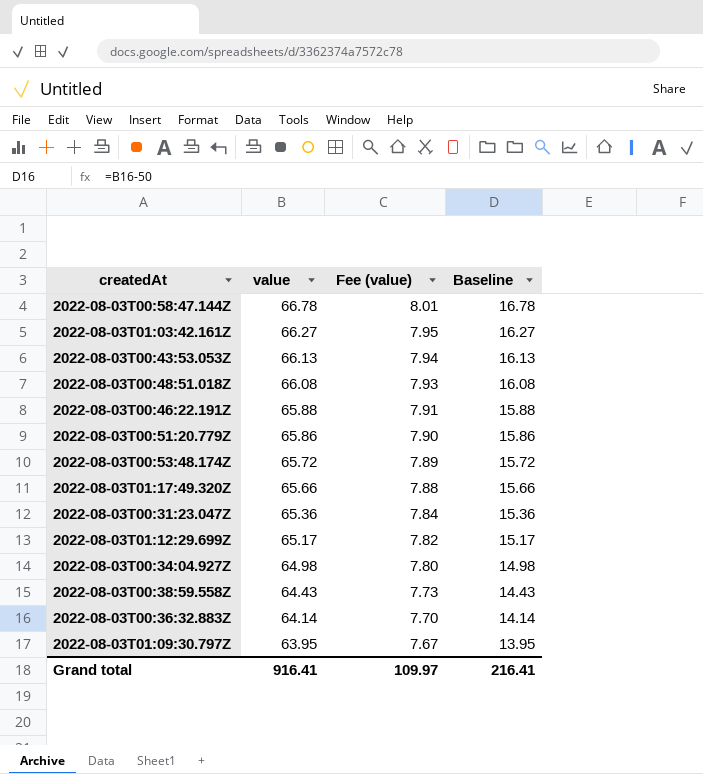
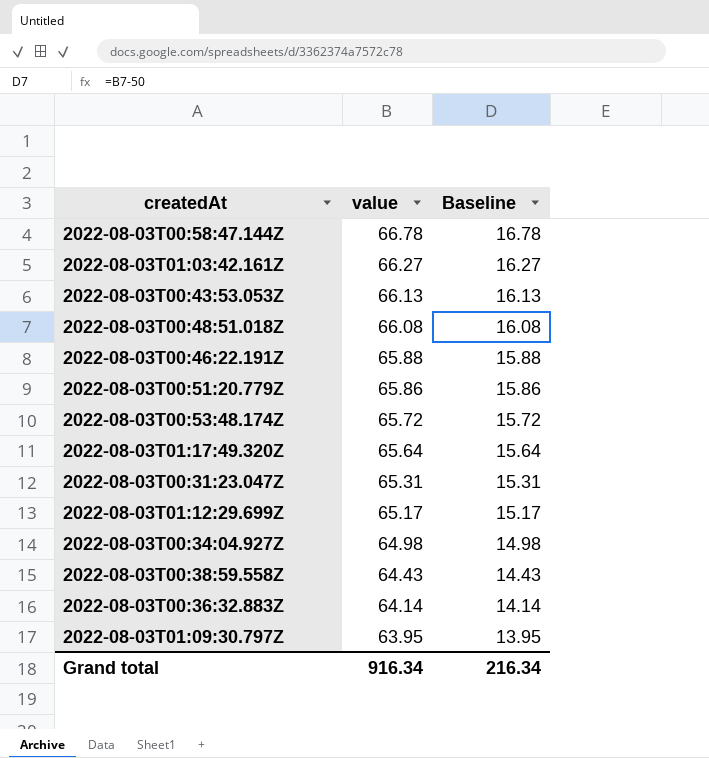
column Fee (value) | formula: [value] * 0.12 -> none
2022-08-03T01:17:49.320Z | value: 65.66 -> 65.64
2022-08-03T01:17:49.320Z | Baseline: 15.66 -> 15.64
2022-08-03T00:31:23.047Z | value: 65.36 -> 65.31
2022-08-03T00:31:23.047Z | Baseline: 15.36 -> 15.31
Grand total | value: 916.41 -> 916.34
Grand total | Baseline: 216.41 -> 216.34

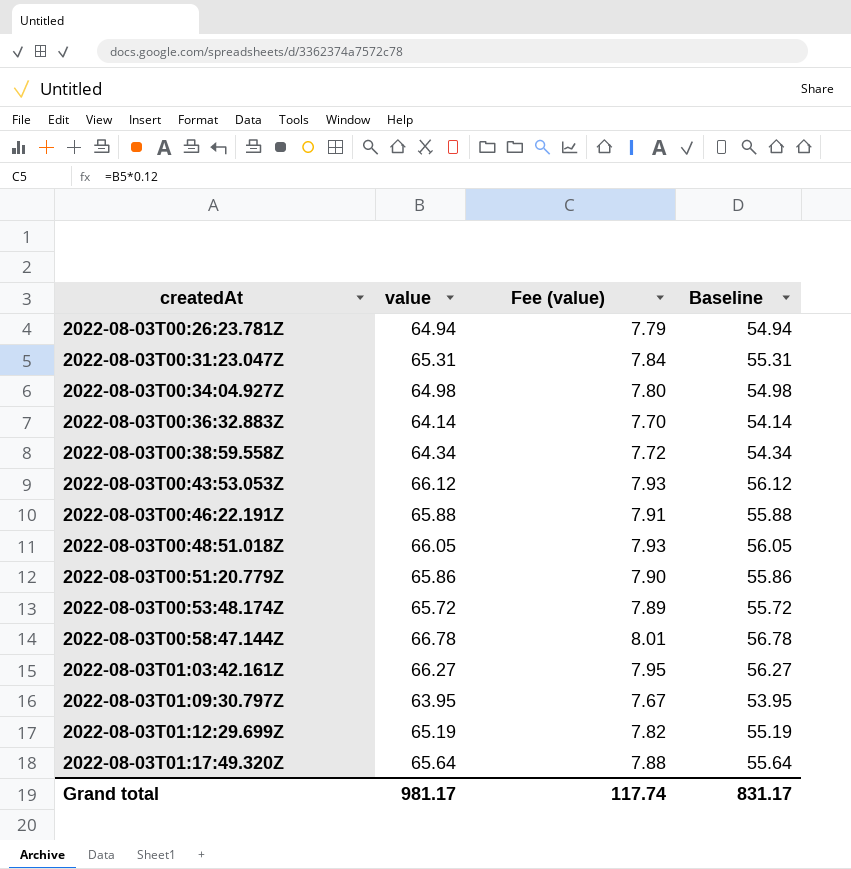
row order: value descending -> createdAt ascending
column Fee (value) | formula: none -> [value] * 0.12
column Baseline | formula: [value] - 50 -> [value] - 10
row 2022-08-03T00:26:23.781Z: none -> 64.94 | 7.79 | 54.94
2022-08-03T00:38:59.558Z | value: 64.43 -> 64.34
2022-08-03T00:43:53.053Z | value: 66.13 -> 66.12
2022-08-03T00:48:51.018Z | value: 66.08 -> 66.05
2022-08-03T01:12:29.699Z | value: 65.17 -> 65.19
Grand total | value: 916.34 -> 981.17
Grand total | Baseline: 216.34 -> 831.17

